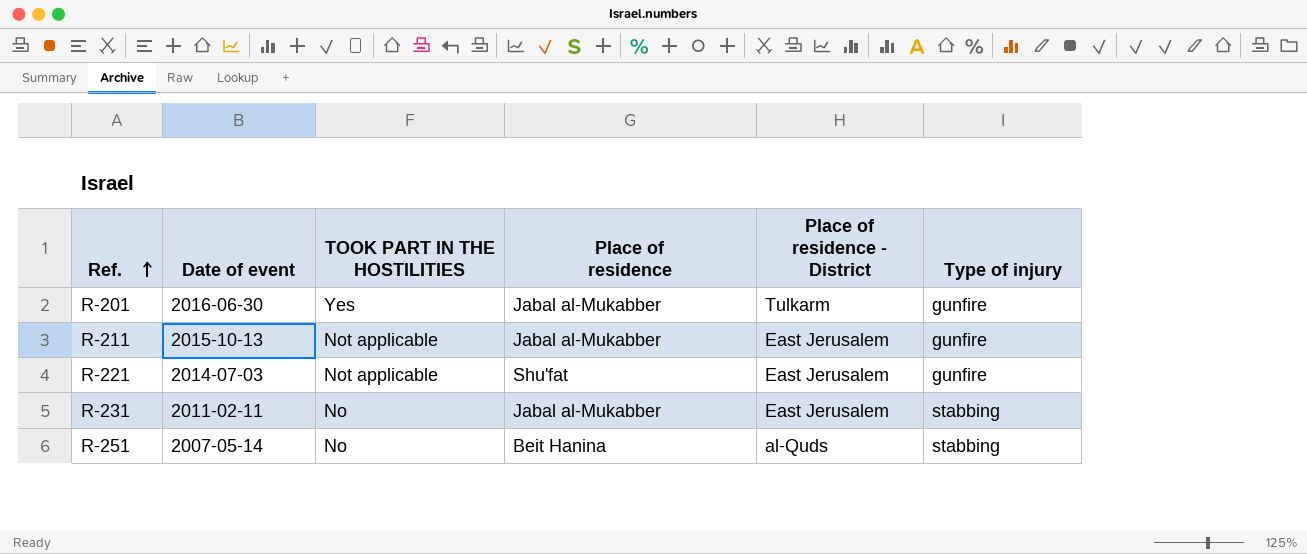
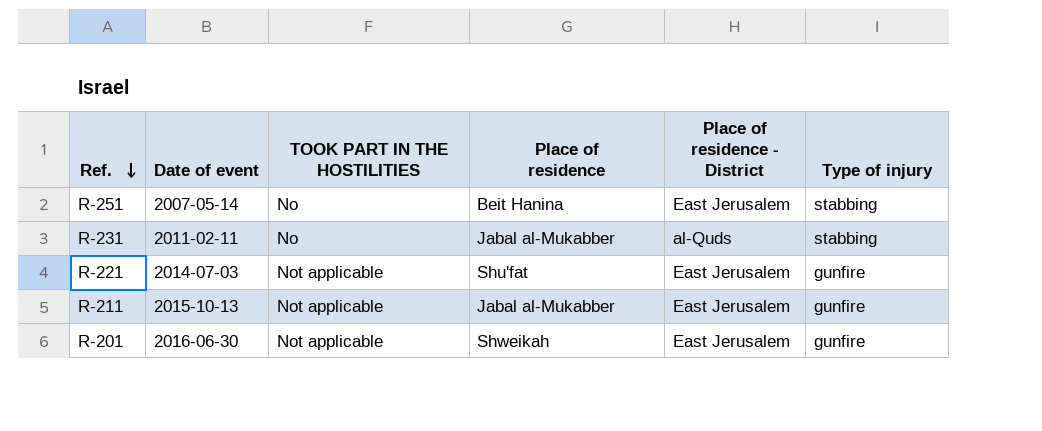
row order: Ref. ascending -> Ref. descending
R-251 | Place of residence - District: al-Quds -> East Jerusalem
R-231 | Place of residence - District: East Jerusalem -> al-Quds
R-201 | TOOK PART IN THE HOSTILITIES: Yes -> Not applicable
R-201 | Place of residence: Jabal al-Mukabber -> Shweikah
R-201 | Place of residence - District: Tulkarm -> East Jerusalem

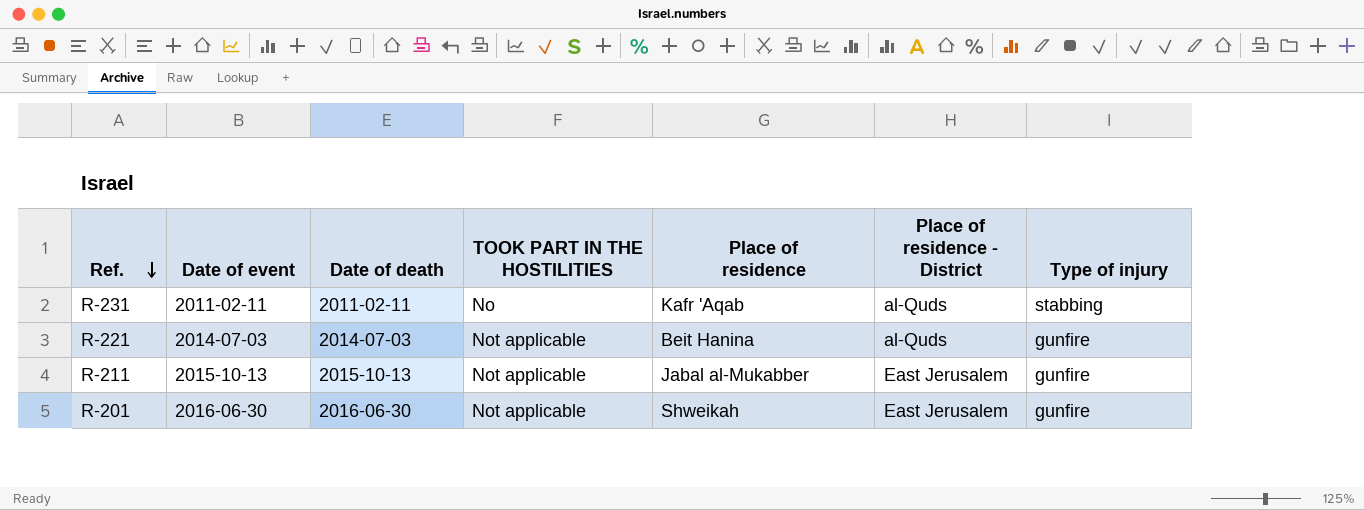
column Date of death | position: none -> 3
row R-251: 2007-05-14 | No | Beit Hanina | East Jerusalem | stabbing -> none
R-231 | Place of residence: Jabal al-Mukabber -> Kafr 'Aqab
R-221 | Place of residence: Shu'fat -> Beit Hanina
R-221 | Place of residence - District: East Jerusalem -> al-Quds

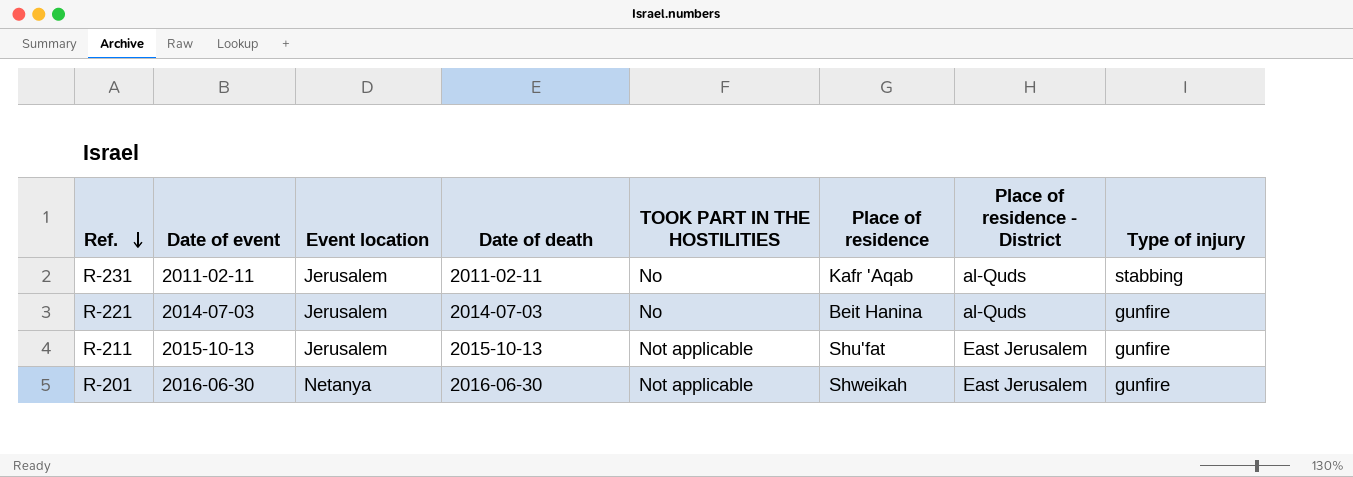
column Event location | position: none -> 3
R-221 | TOOK PART IN THE HOSTILITIES: Not applicable -> No
R-211 | Place of residence: Jabal al-Mukabber -> Shu'fat

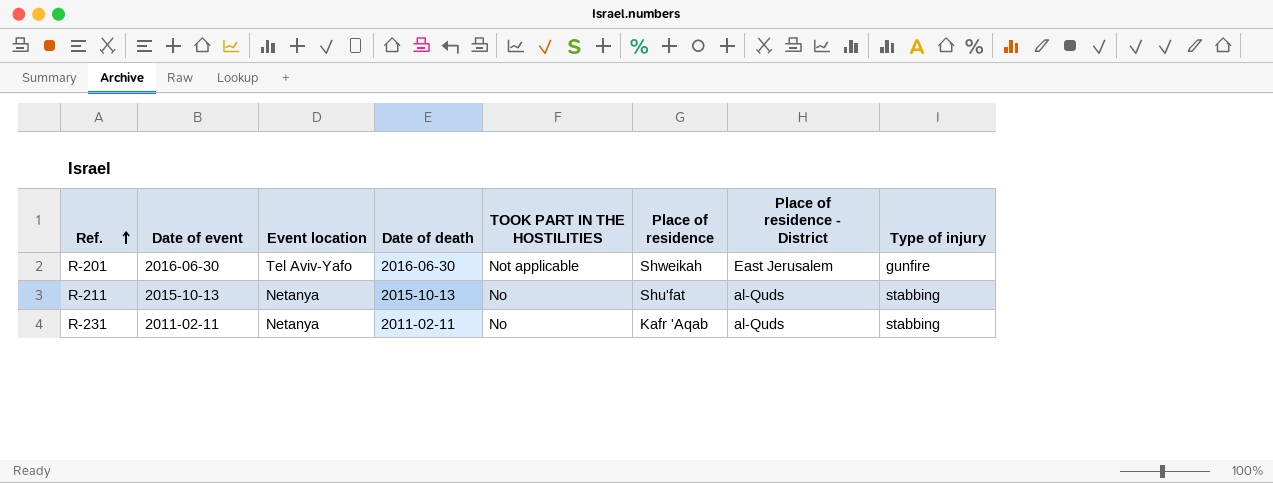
row order: Ref. descending -> Ref. ascending
row R-221: 2014-07-03 | Jerusalem | 2014-07-03 | No | Beit Hanina | al-Quds | gunfire -> none
R-201 | Event location: Netanya -> Tel Aviv-Yafo
R-211 | Event location: Jerusalem -> Netanya
R-211 | TOOK PART IN THE HOSTILITIES: Not applicable -> No
R-211 | Place of residence - District: East Jerusalem -> al-Quds
R-211 | Type of injury: gunfire -> stabbing
R-231 | Event location: Jerusalem -> Netanya

